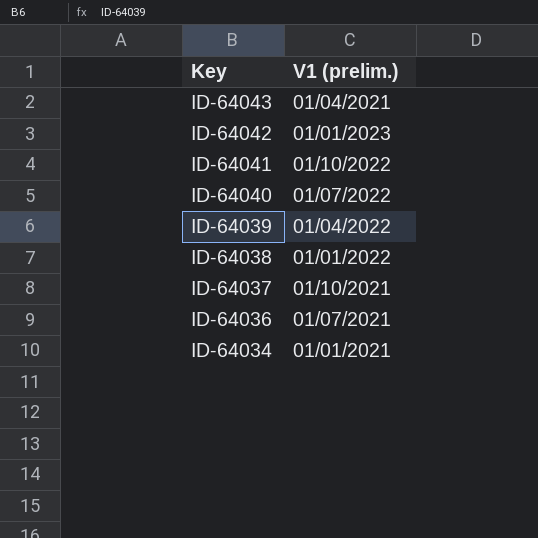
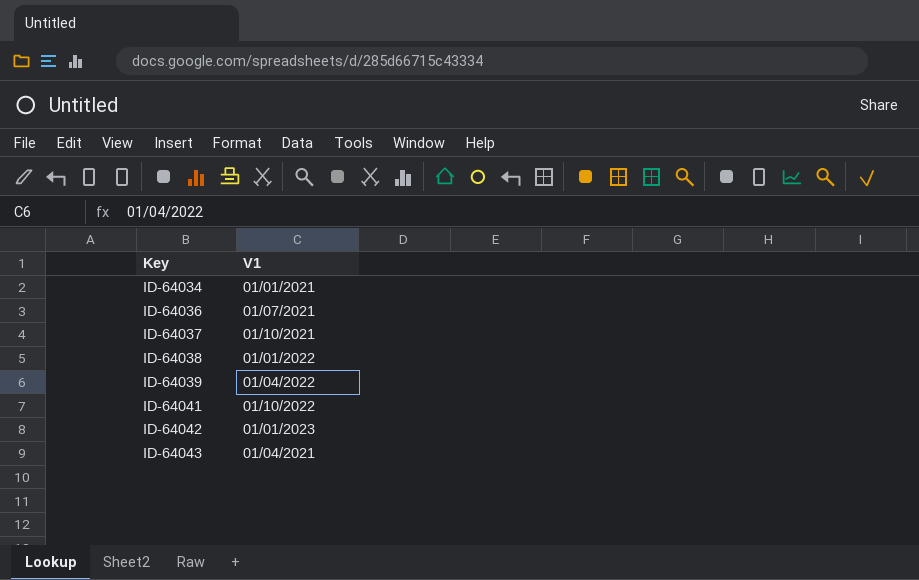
row order: Key descending -> Key ascending
column name: V1 (prelim.) -> V1
row ID-64040: 01/07/2022 -> none

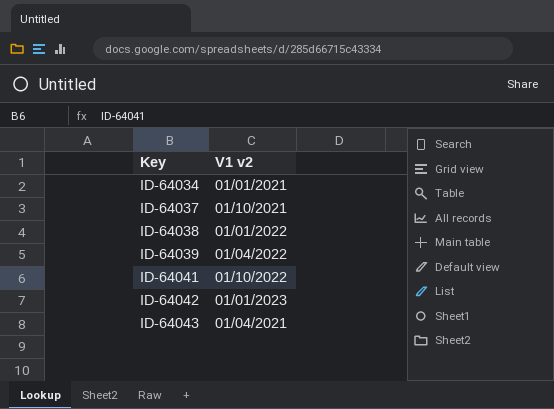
column name: V1 -> V1 v2
row ID-64036: 01/07/2021 -> none

